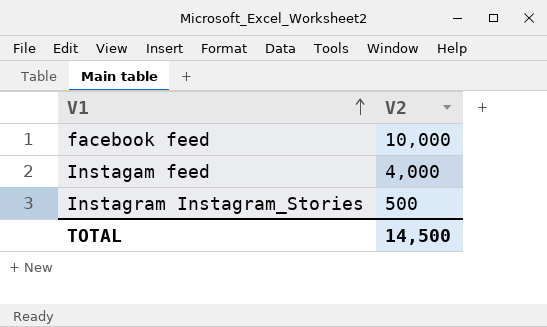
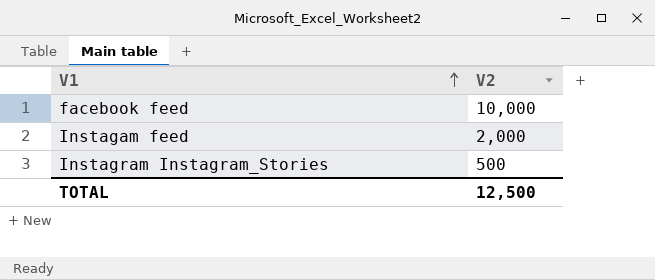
Instagam feed | V2: 4,000 -> 2,000
TOTAL | V2: 14,500 -> 12,500

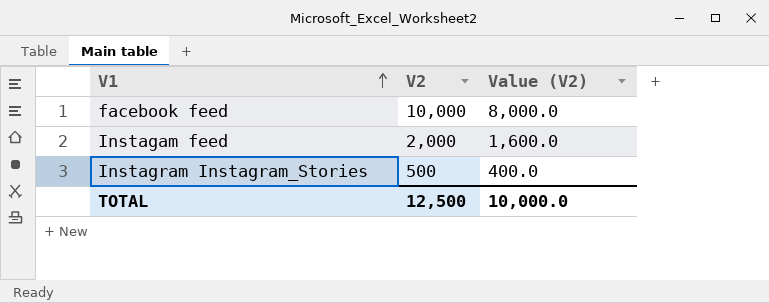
column Value (V2) | formula: none -> [V2] * 0.8

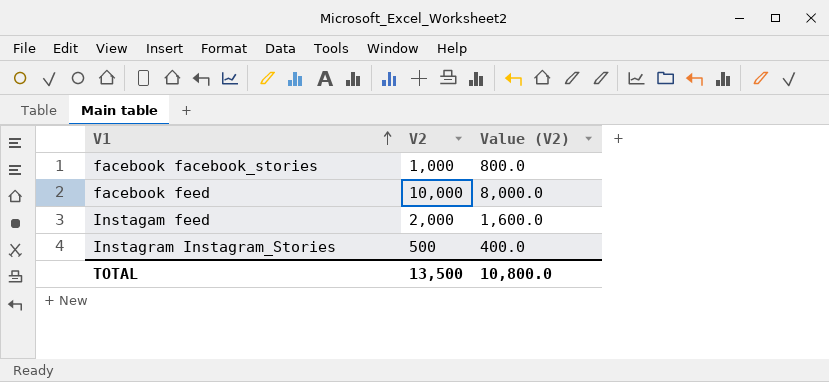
row facebook facebook_stories: none -> 1,000 | 800.0
TOTAL | V2: 12,500 -> 13,500
TOTAL | Value (V2): 10,000.0 -> 10,800.0

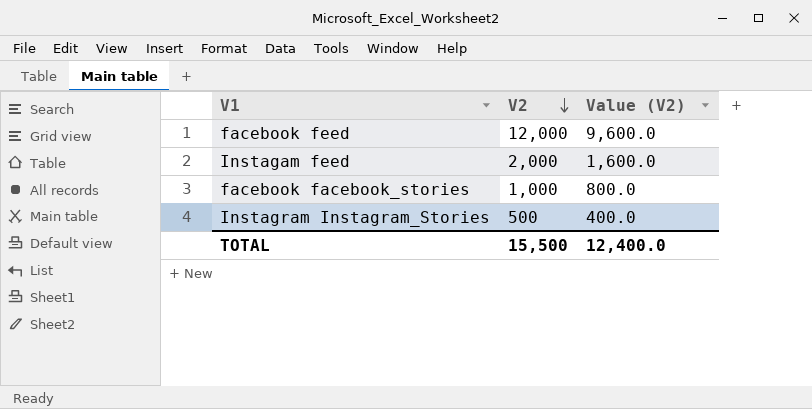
row order: V1 ascending -> V2 descending
facebook feed | V2: 10,000 -> 12,000
facebook feed | Value (V2): 8,000.0 -> 9,600.0
TOTAL | V2: 13,500 -> 15,500
TOTAL | Value (V2): 10,800.0 -> 12,400.0

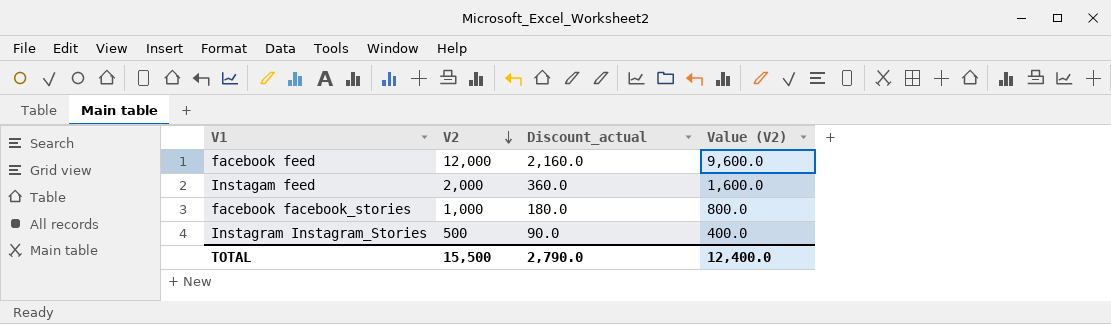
column Discount_actual | formula: none -> [V2] * 0.18

